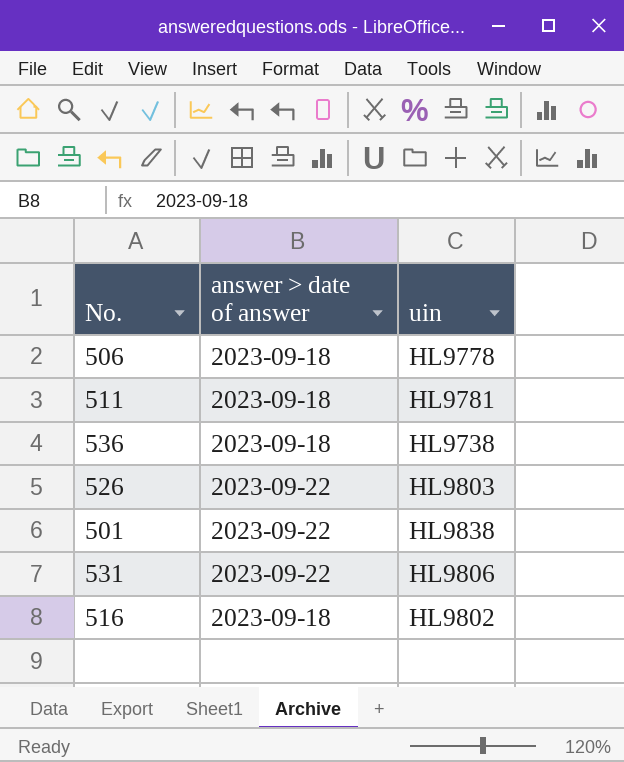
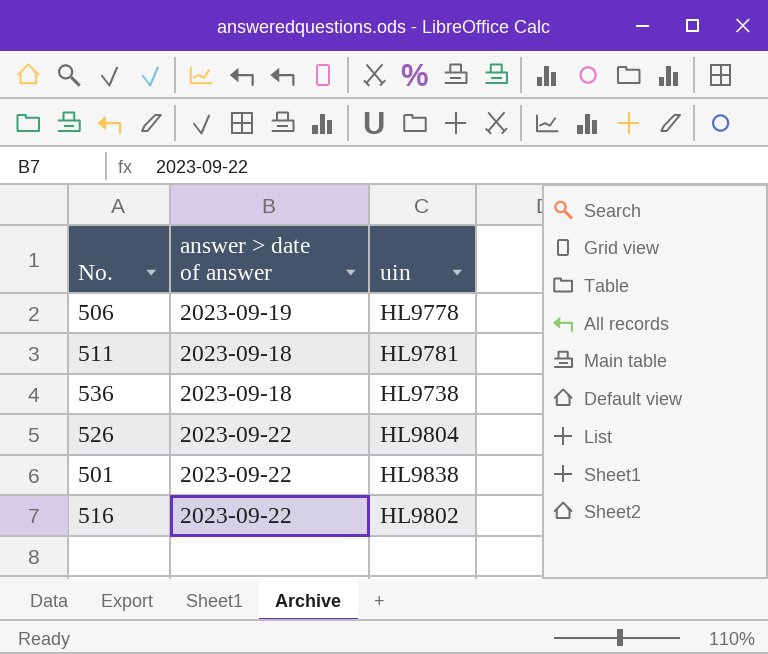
row 531: 2023-09-22 | HL9806 -> none
506 | answer > date of answer: 2023-09-18 -> 2023-09-19
526 | uin: HL9803 -> HL9804
516 | answer > date of answer: 2023-09-18 -> 2023-09-22

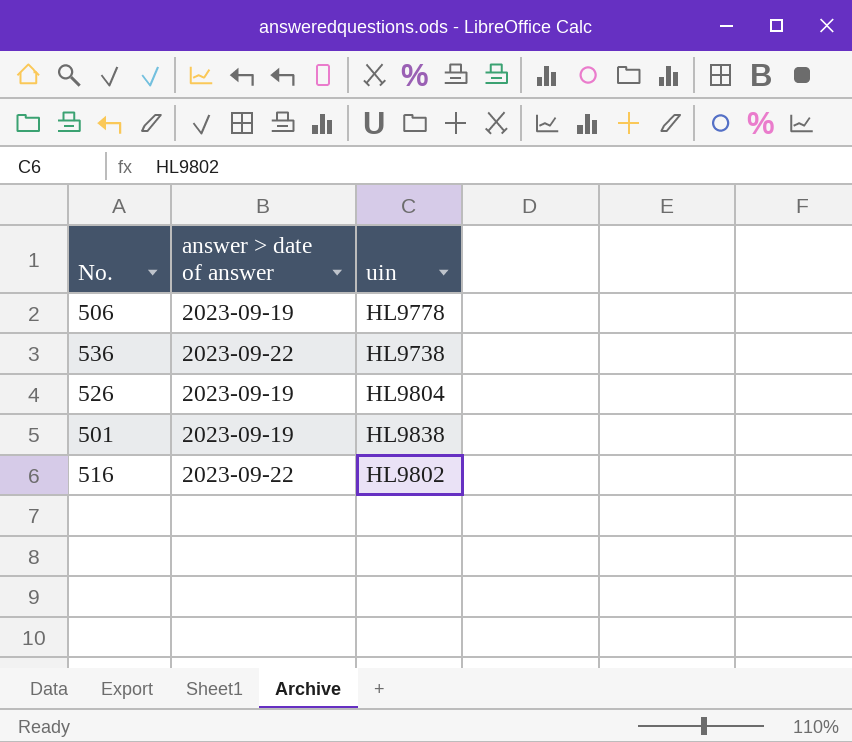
row 511: 2023-09-18 | HL9781 -> none
536 | answer > date of answer: 2023-09-18 -> 2023-09-22
526 | answer > date of answer: 2023-09-22 -> 2023-09-19
501 | answer > date of answer: 2023-09-22 -> 2023-09-19

